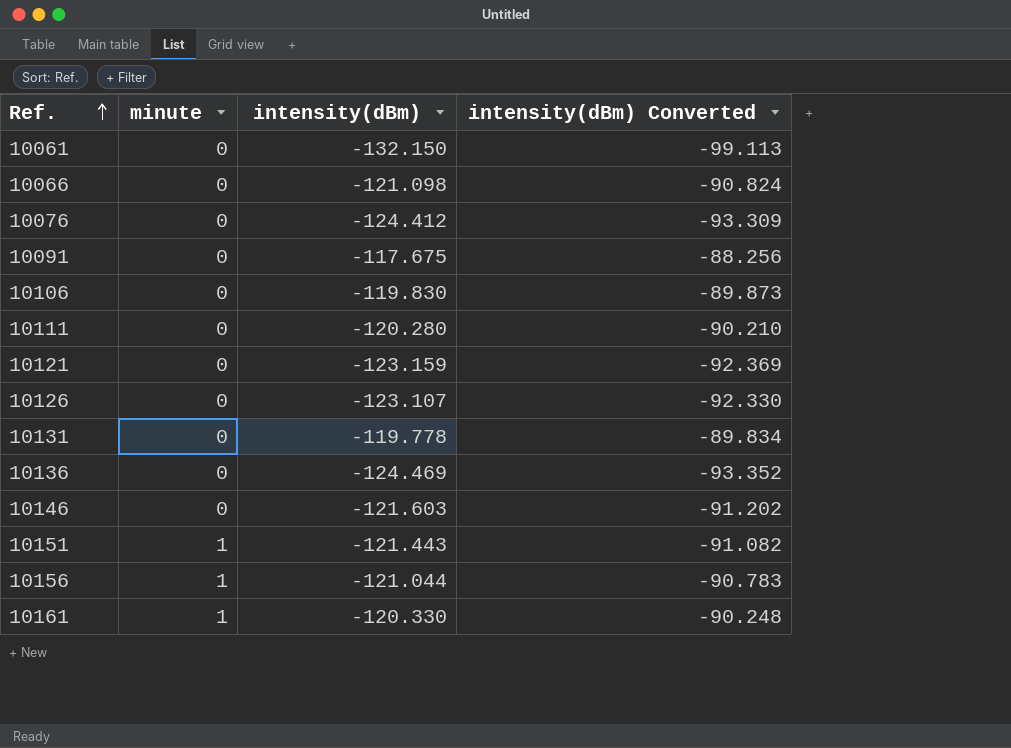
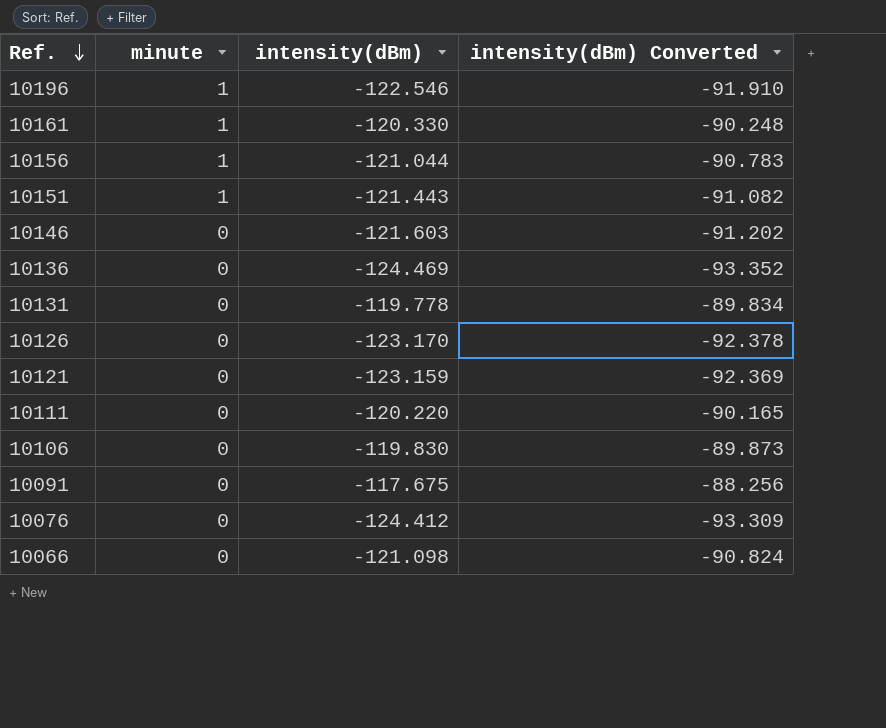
row order: Ref. ascending -> Ref. descending
row 10061: 0 | -132.150 | -99.113 -> none
row 10196: none -> 1 | -122.546 | -91.910
10126 | intensity(dBm): -123.107 -> -123.170
10126 | intensity(dBm) Converted: -92.330 -> -92.378
10111 | intensity(dBm): -120.280 -> -120.220
10111 | intensity(dBm) Converted: -90.210 -> -90.165

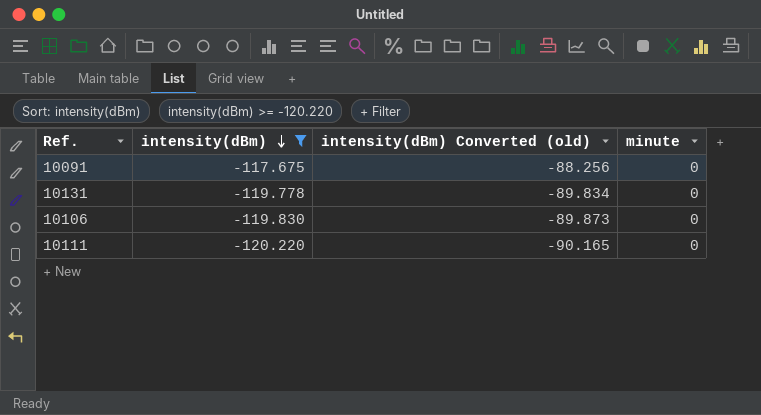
filter: none -> intensity(dBm) >= -120.220
row order: Ref. descending -> intensity(dBm) descending
column name: intensity(dBm) Converted -> intensity(dBm) Converted (old)
column minute | position: 2 -> 4

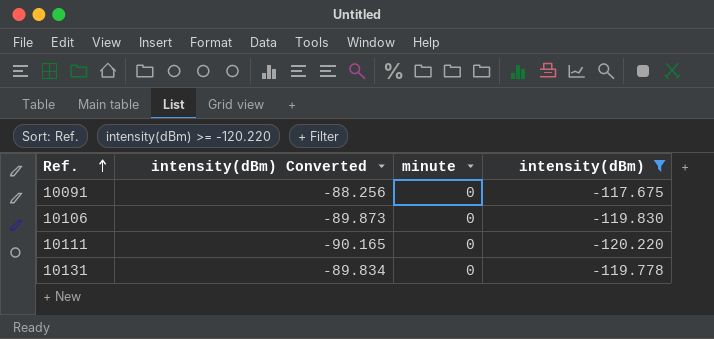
row order: intensity(dBm) descending -> Ref. ascending
column name: intensity(dBm) Converted (old) -> intensity(dBm) Converted
column intensity(dBm) | position: 2 -> 4

